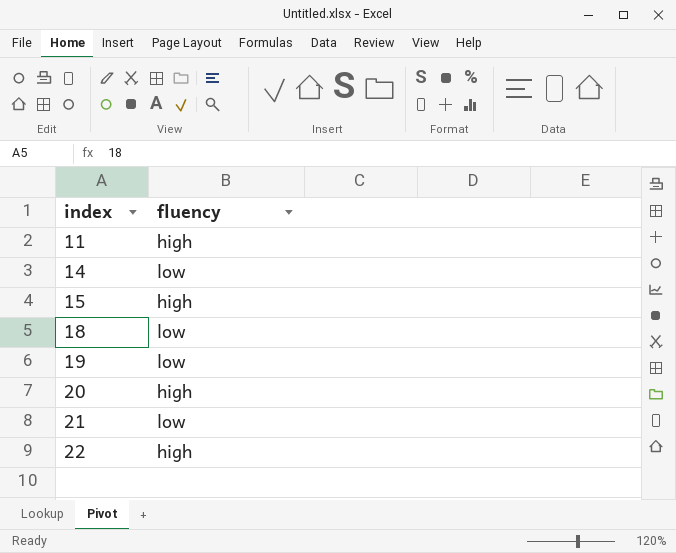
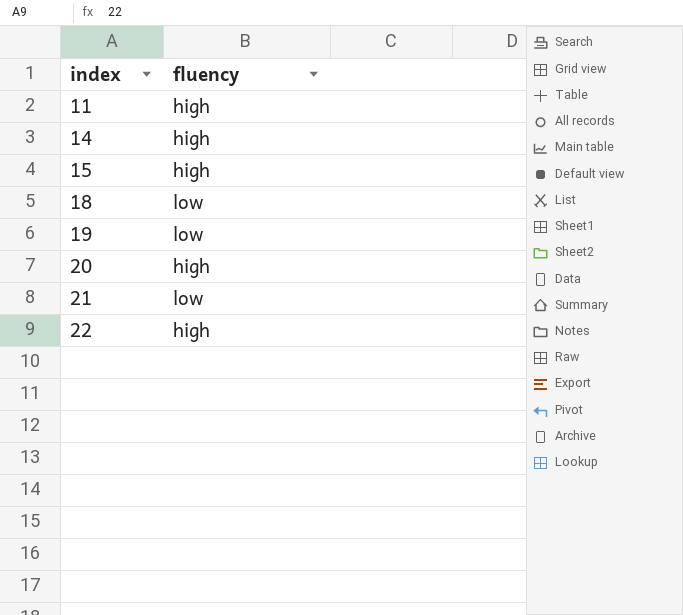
14 | fluency: low -> high

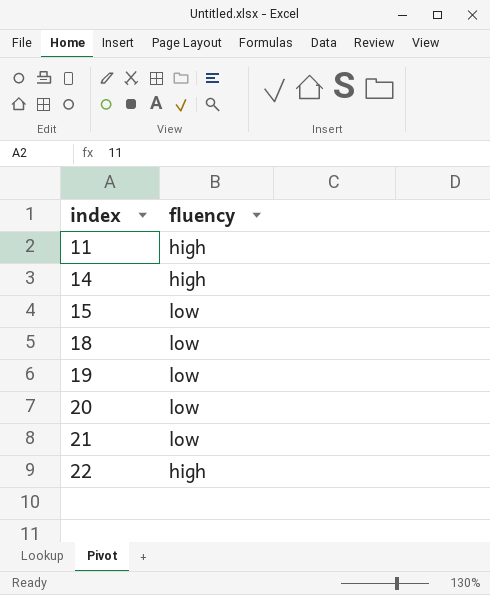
15 | fluency: high -> low
20 | fluency: high -> low

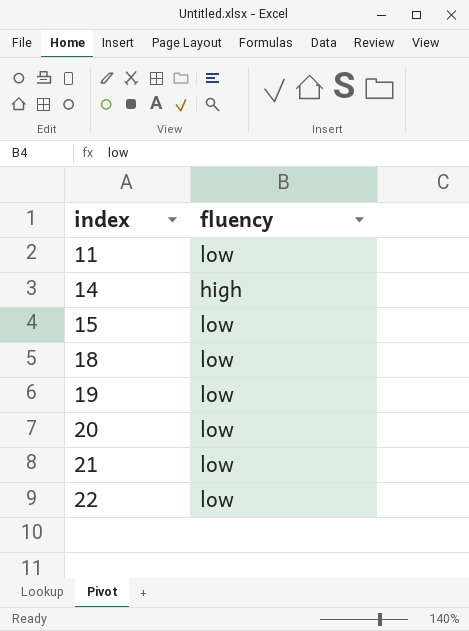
11 | fluency: high -> low
22 | fluency: high -> low

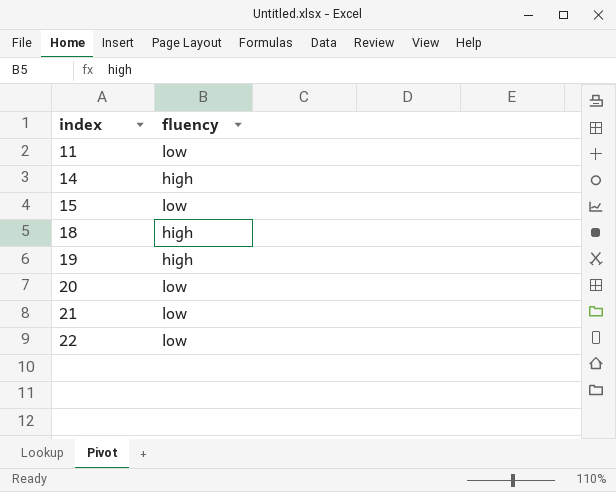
18 | fluency: low -> high
19 | fluency: low -> high

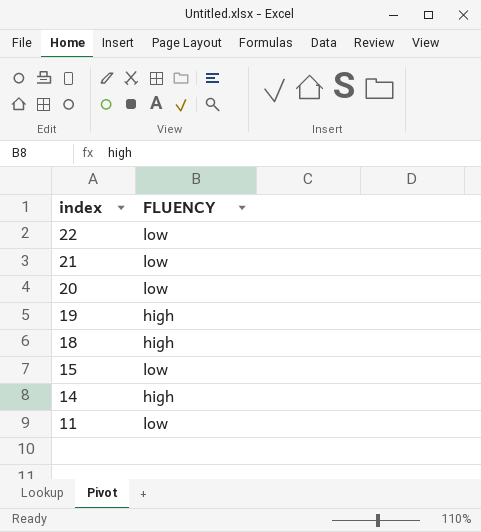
row order: index ascending -> index descending
column name: fluency -> FLUENCY

